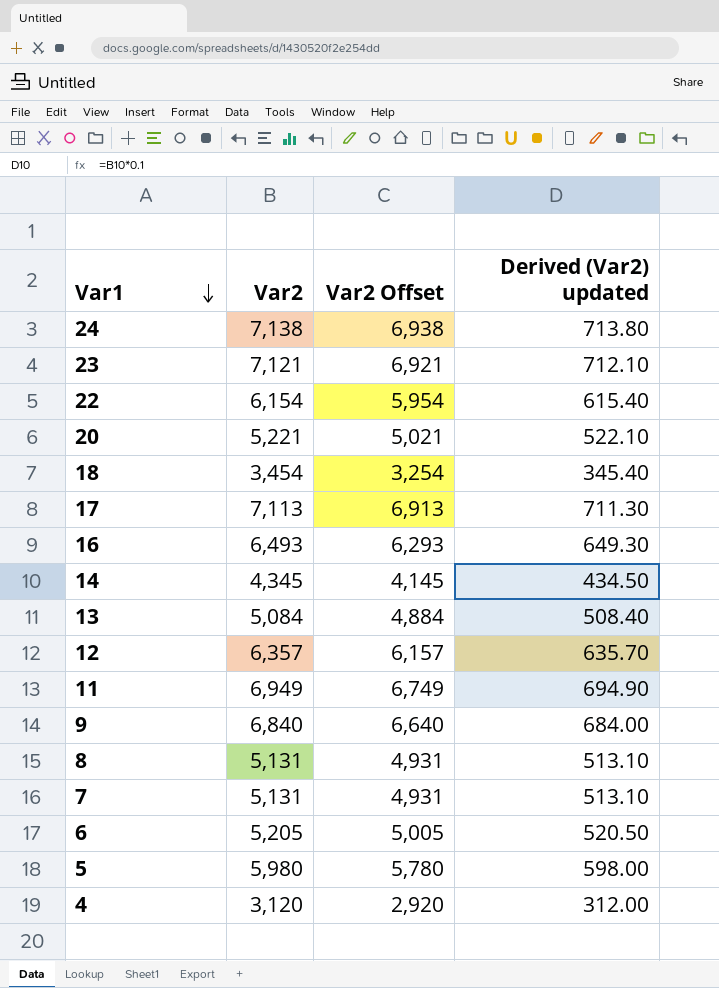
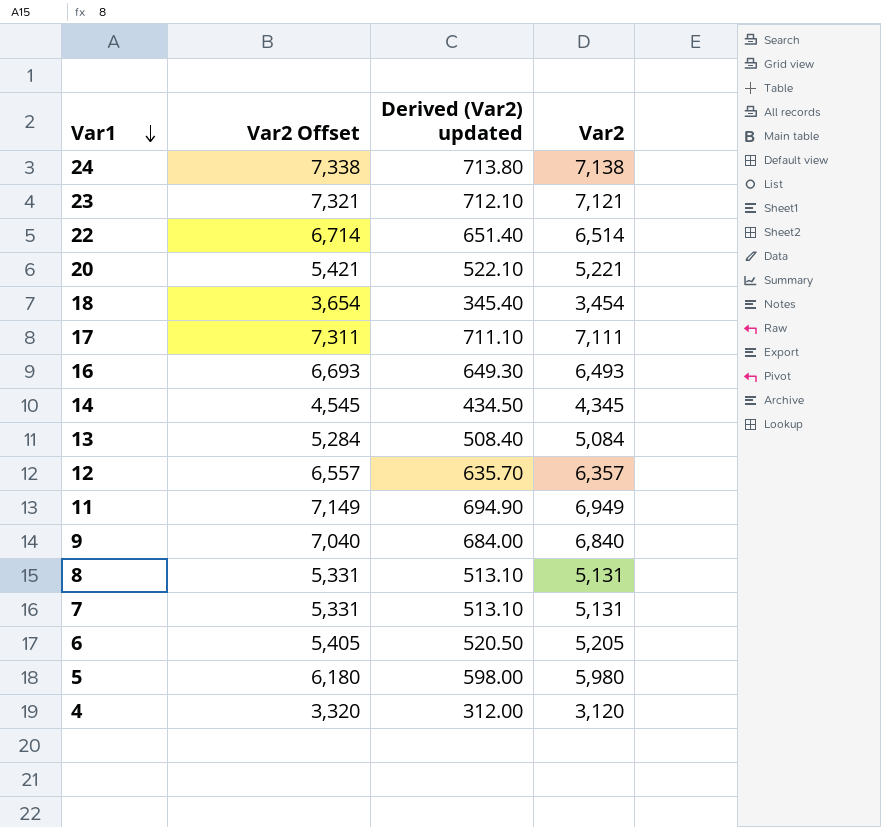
column Var2 Offset | formula: [Var2] - 200 -> [Var2] + 200
column Var2 | position: 2 -> 4
22 | Derived (Var2) updated: 615.40 -> 651.40
22 | Var2: 6,154 -> 6,514
17 | Derived (Var2) updated: 711.30 -> 711.10
17 | Var2: 7,113 -> 7,111

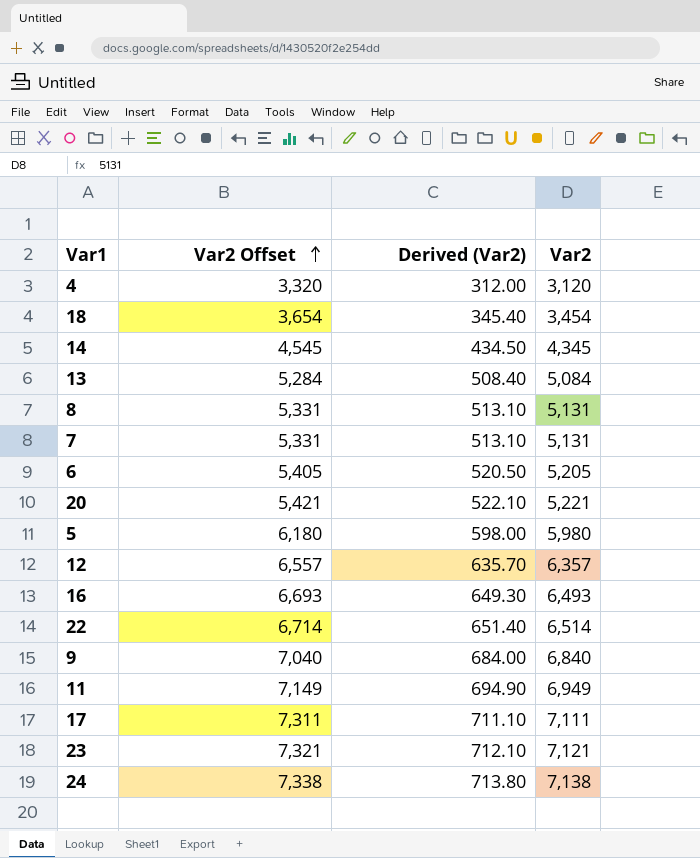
row order: Var1 descending -> Var2 Offset ascending
column name: Derived (Var2) updated -> Derived (Var2)

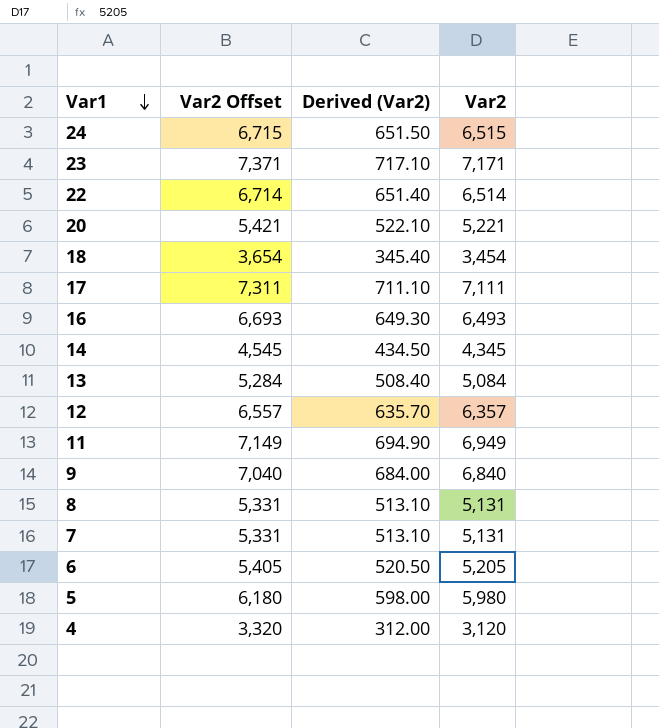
row order: Var2 Offset ascending -> Var1 descending
24 | Var2 Offset: 7,338 -> 6,715
24 | Derived (Var2): 713.80 -> 651.50
24 | Var2: 7,138 -> 6,515
23 | Var2 Offset: 7,321 -> 7,371
23 | Derived (Var2): 712.10 -> 717.10
23 | Var2: 7,121 -> 7,171

